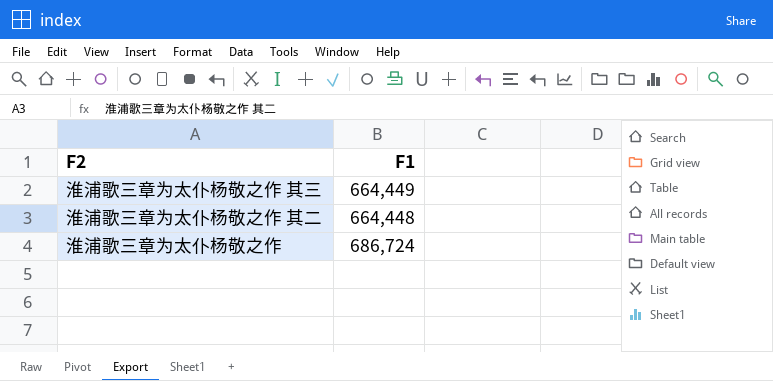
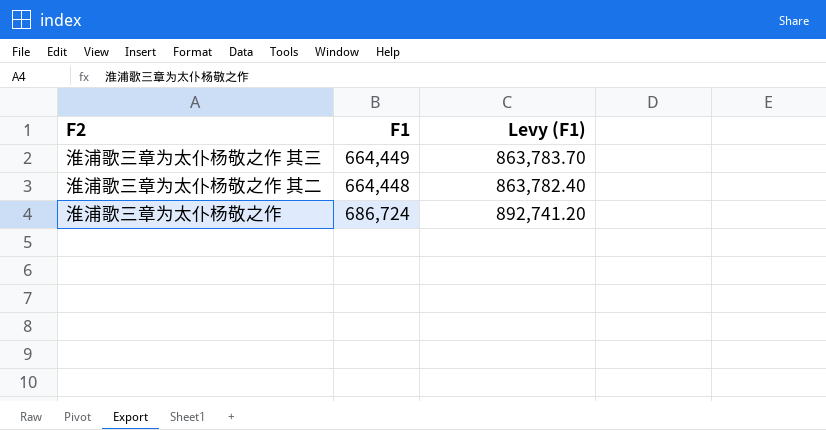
column Levy (F1) | formula: none -> [F1] * 1.3

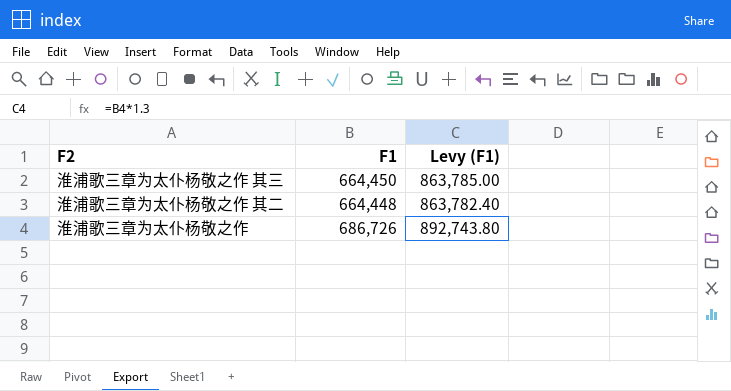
淮浦歌三章为太仆杨敬之作 其三 | F1: 664,449 -> 664,450
淮浦歌三章为太仆杨敬之作 其三 | Levy (F1): 863,783.70 -> 863,785.00
淮浦歌三章为太仆杨敬之作 | F1: 686,724 -> 686,726
淮浦歌三章为太仆杨敬之作 | Levy (F1): 892,741.20 -> 892,743.80

